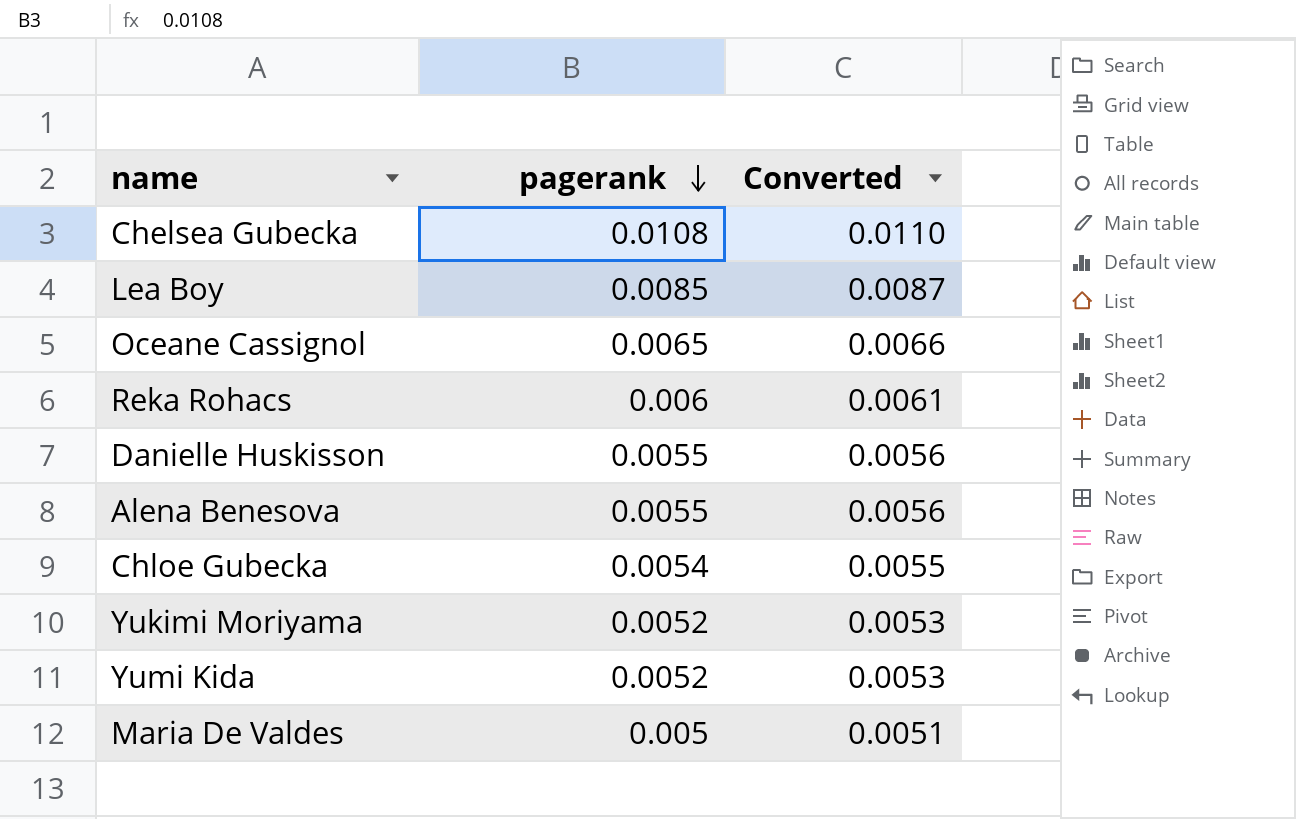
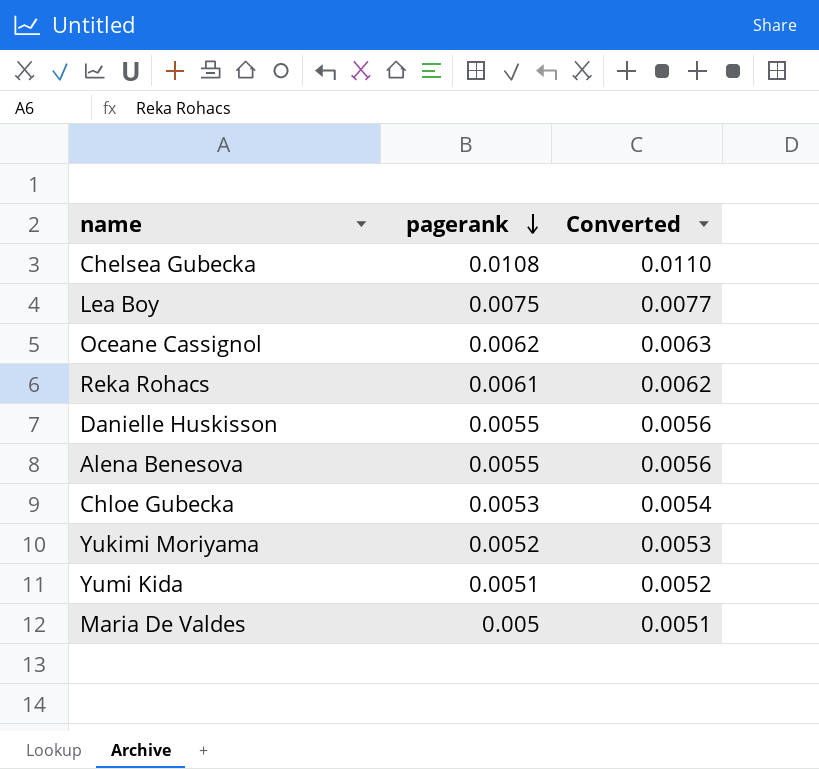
Lea Boy | pagerank: 0.0085 -> 0.0075
Lea Boy | Converted: 0.0087 -> 0.0077
Oceane Cassignol | pagerank: 0.0065 -> 0.0062
Oceane Cassignol | Converted: 0.0066 -> 0.0063
Reka Rohacs | pagerank: 0.006 -> 0.0061
Reka Rohacs | Converted: 0.0061 -> 0.0062
Chloe Gubecka | pagerank: 0.0054 -> 0.0053
Chloe Gubecka | Converted: 0.0055 -> 0.0054
Yumi Kida | pagerank: 0.0052 -> 0.0051
Yumi Kida | Converted: 0.0053 -> 0.0052

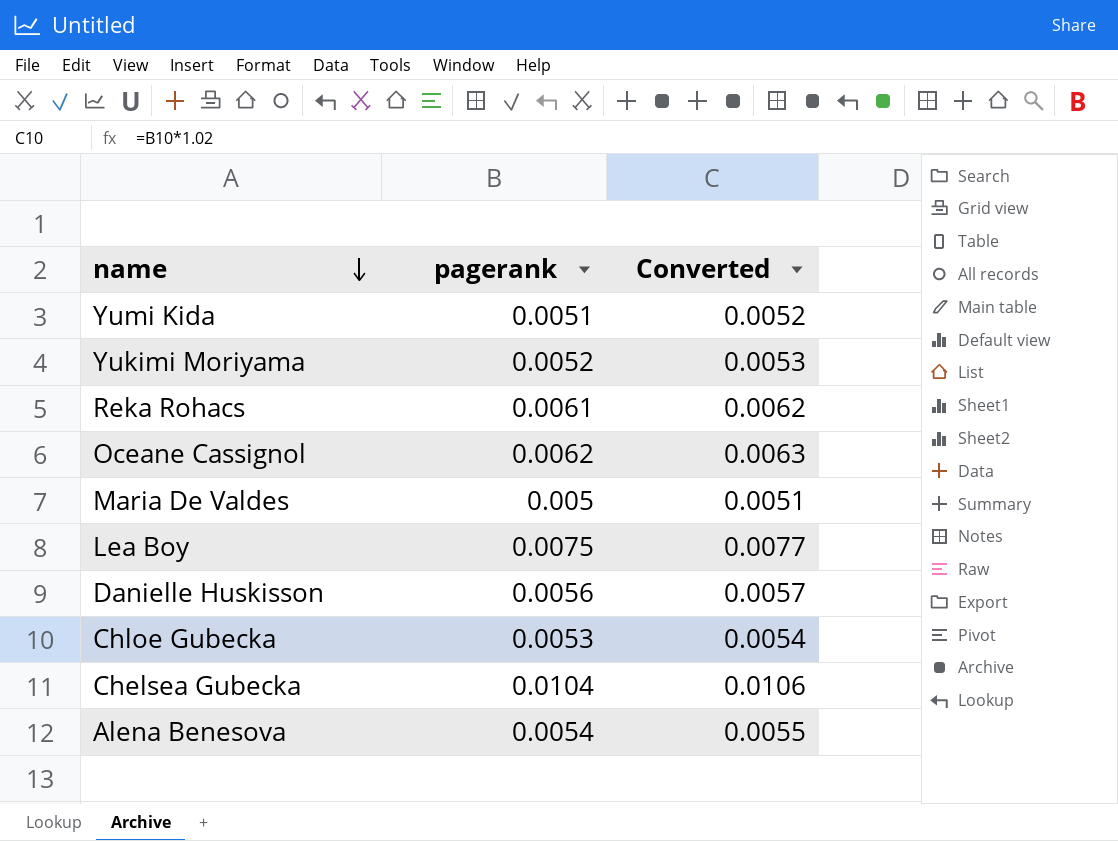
row order: pagerank descending -> name descending
Danielle Huskisson | pagerank: 0.0055 -> 0.0056
Danielle Huskisson | Converted: 0.0056 -> 0.0057
Chelsea Gubecka | pagerank: 0.0108 -> 0.0104
Chelsea Gubecka | Converted: 0.0110 -> 0.0106
Alena Benesova | pagerank: 0.0055 -> 0.0054
Alena Benesova | Converted: 0.0056 -> 0.0055

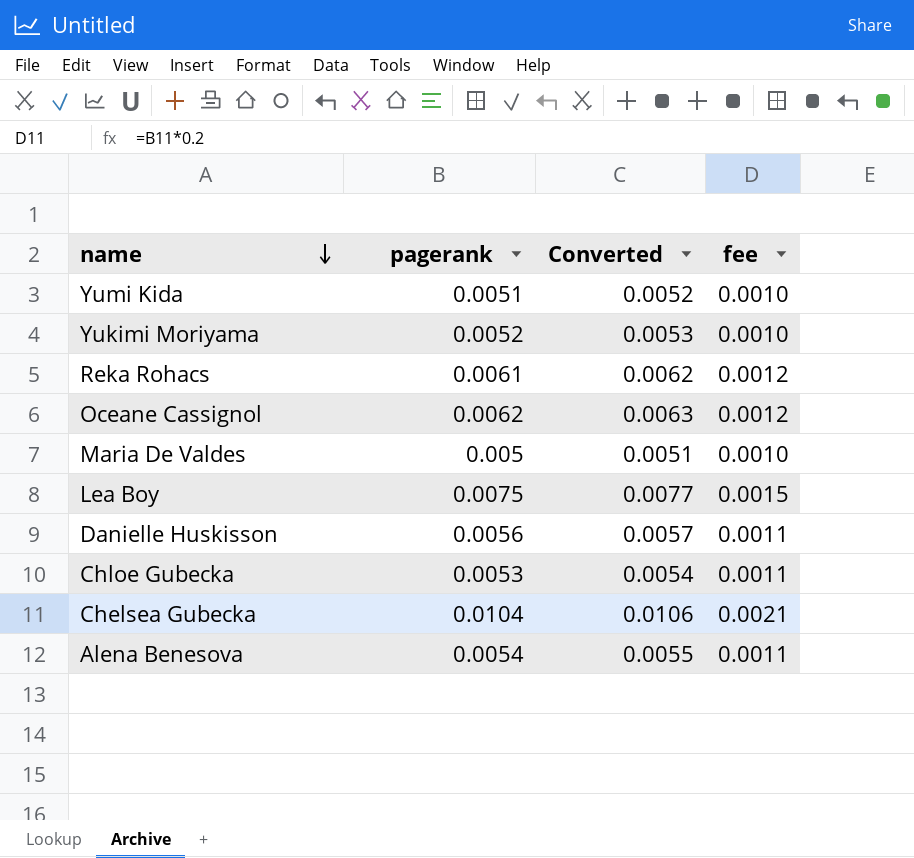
column fee | formula: none -> [pagerank] * 0.2

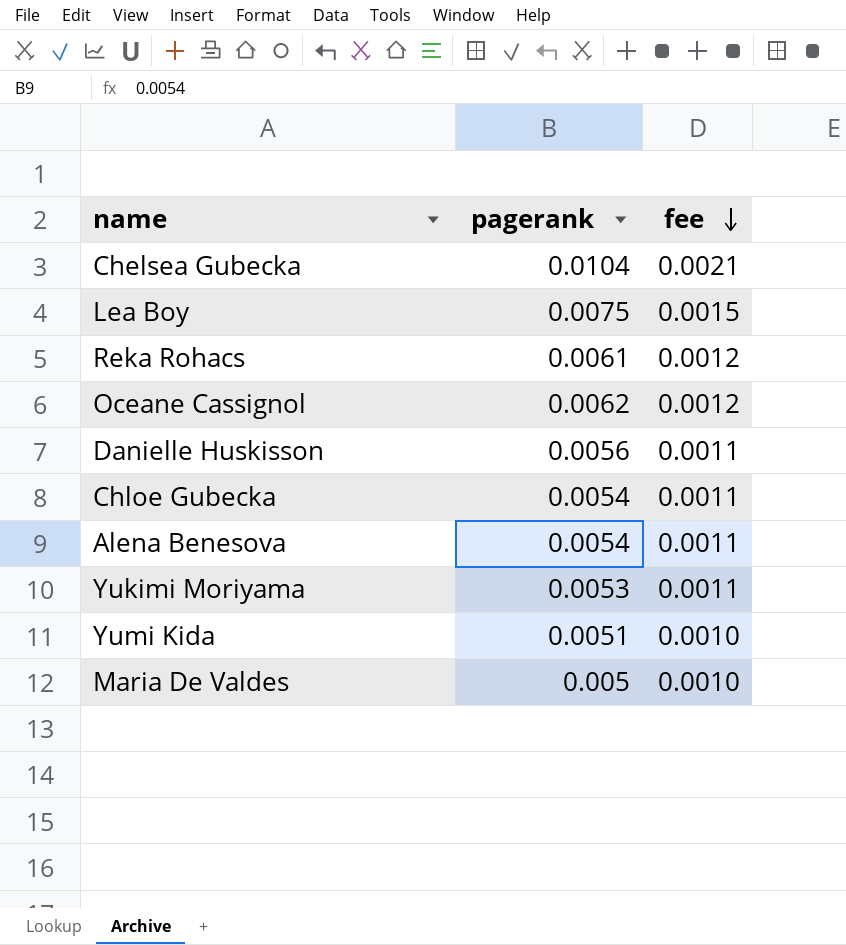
row order: name descending -> fee descending
column Converted | formula: [pagerank] * 1.02 -> none
Chloe Gubecka | pagerank: 0.0053 -> 0.0054
Yukimi Moriyama | pagerank: 0.0052 -> 0.0053
Yukimi Moriyama | fee: 0.0010 -> 0.0011

